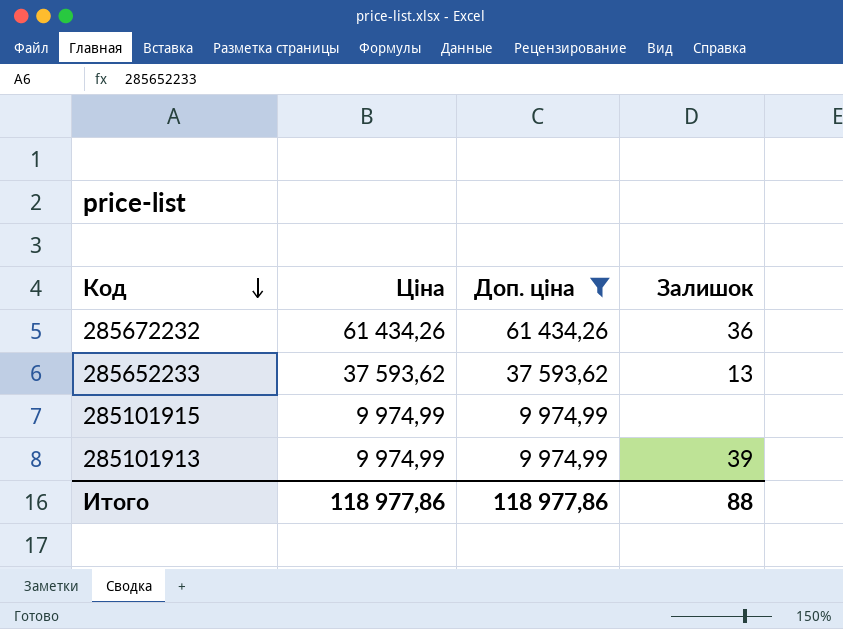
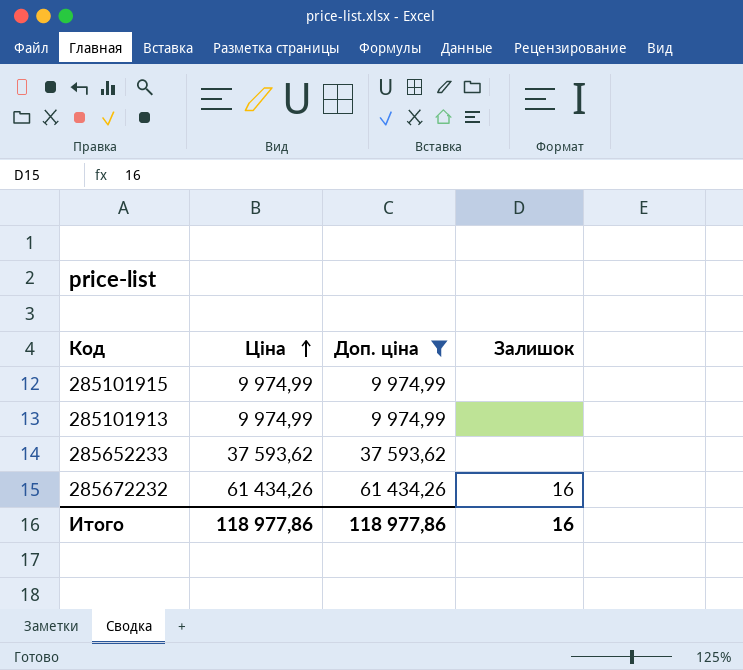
row order: Код descending -> Ціна ascending
285101913 | Залишок: 39 -> none
285652233 | Залишок: 13 -> none
285672232 | Залишок: 36 -> 16
Итого | Залишок: 88 -> 16

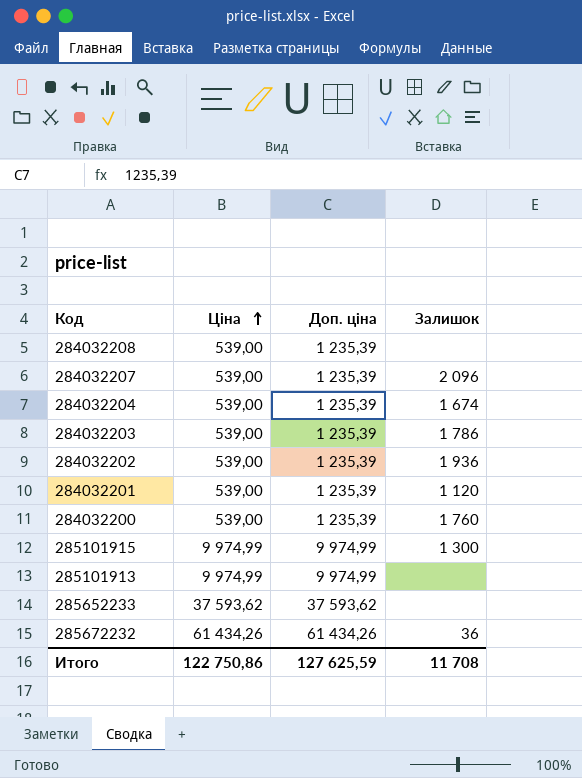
filter: Доп. ціна != 1 235,39 -> none
285101915 | Залишок: none -> 1 300
285672232 | Залишок: 16 -> 36
Итого | Ціна: 118 977,86 -> 122 750,86
Итого | Доп. ціна: 118 977,86 -> 127 625,59
Итого | Залишок: 16 -> 11 708

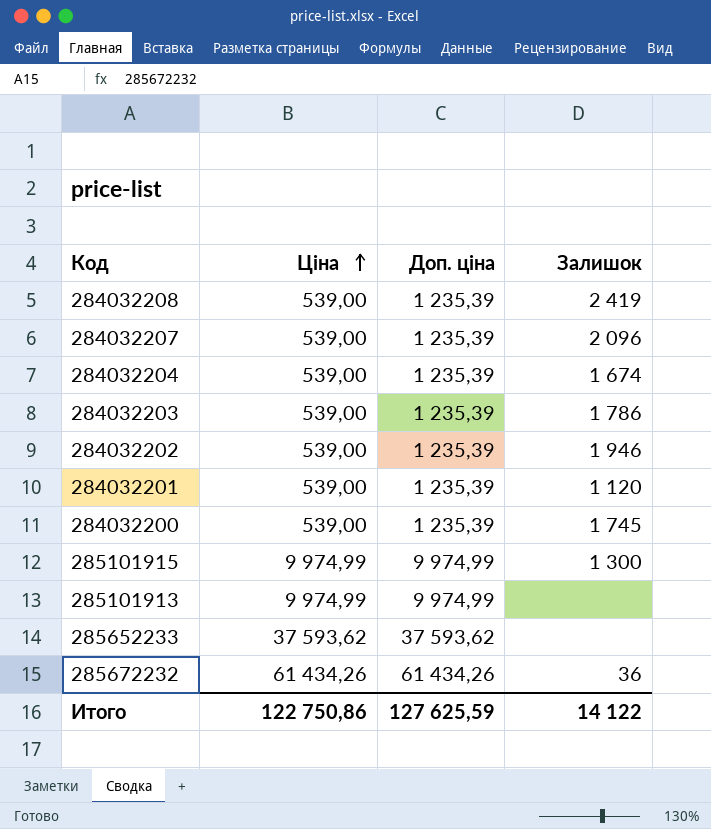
284032208 | Залишок: none -> 2 419
284032202 | Залишок: 1 936 -> 1 946
284032200 | Залишок: 1 760 -> 1 745
Итого | Залишок: 11 708 -> 14 122

